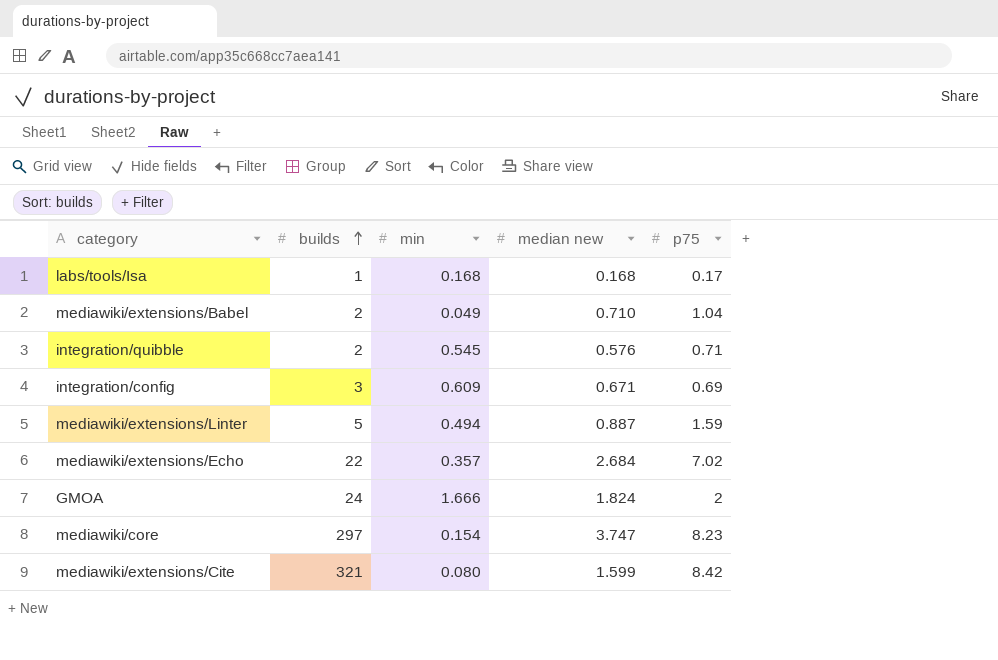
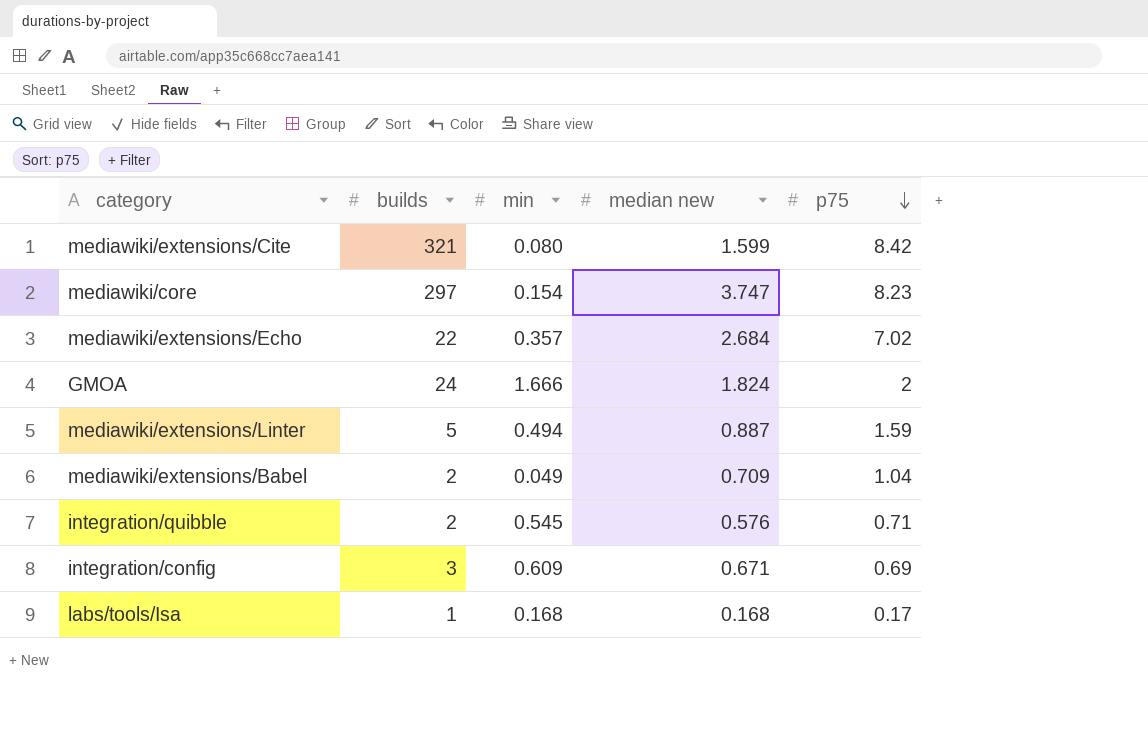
row order: builds ascending -> p75 descending
mediawiki/extensions/Babel | median new: 0.710 -> 0.709

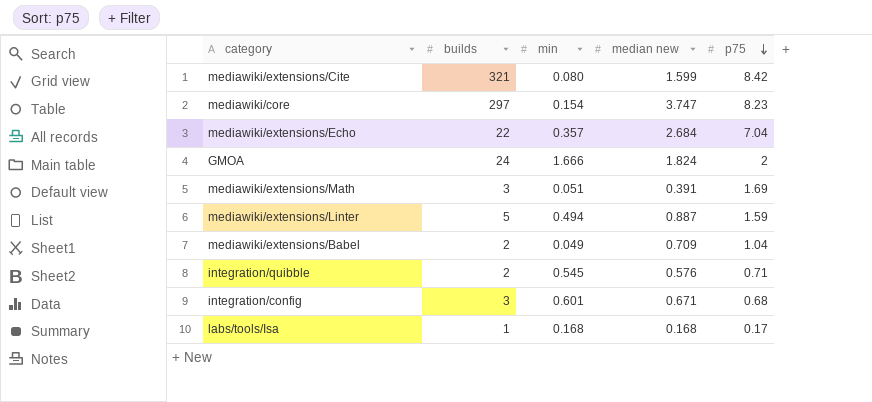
mediawiki/extensions/Echo | p75: 7.02 -> 7.04
row mediawiki/extensions/Math: none -> 3 | 0.051 | 0.391 | 1.69
integration/config | min: 0.609 -> 0.601
integration/config | p75: 0.69 -> 0.68

